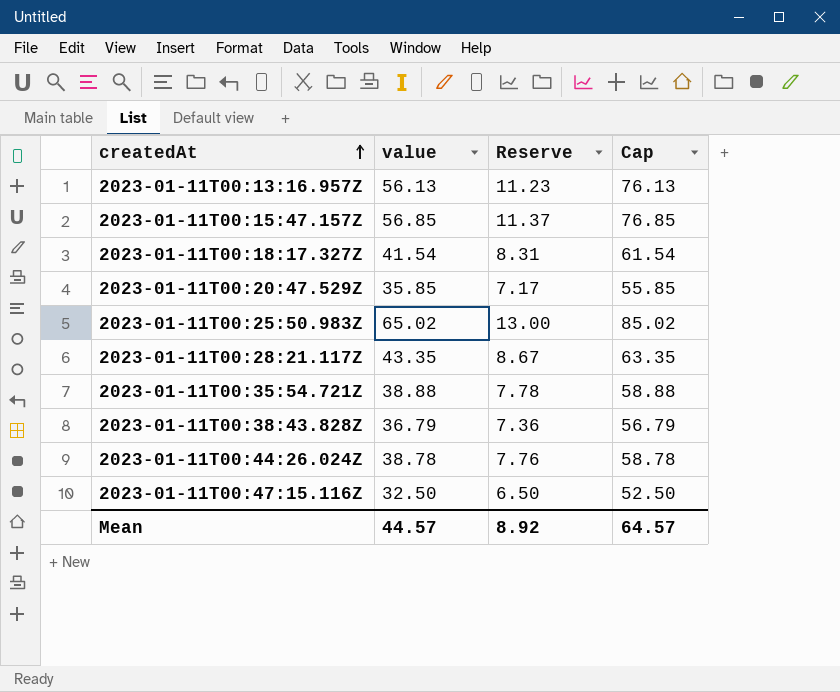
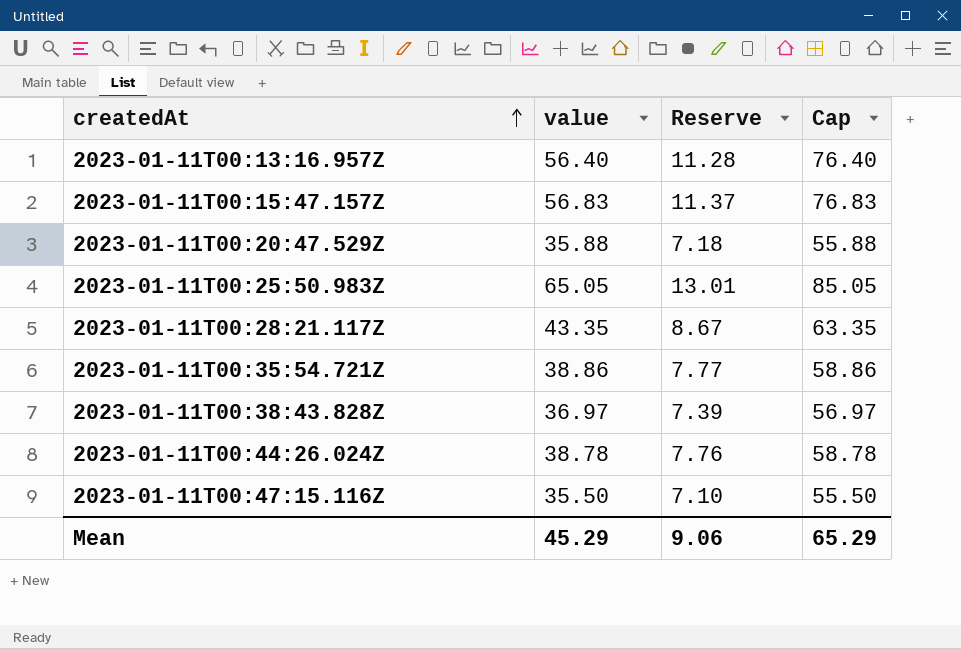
row 2023-01-11T00:18:17.327Z: 41.54 | 8.31 | 61.54 -> none
2023-01-11T00:13:16.957Z | value: 56.13 -> 56.40
2023-01-11T00:13:16.957Z | Reserve: 11.23 -> 11.28
2023-01-11T00:13:16.957Z | Cap: 76.13 -> 76.40
2023-01-11T00:15:47.157Z | value: 56.85 -> 56.83
2023-01-11T00:15:47.157Z | Cap: 76.85 -> 76.83
2023-01-11T00:20:47.529Z | value: 35.85 -> 35.88
2023-01-11T00:20:47.529Z | Reserve: 7.17 -> 7.18
2023-01-11T00:20:47.529Z | Cap: 55.85 -> 55.88
2023-01-11T00:25:50.983Z | value: 65.02 -> 65.05
2023-01-11T00:25:50.983Z | Reserve: 13.00 -> 13.01
2023-01-11T00:25:50.983Z | Cap: 85.02 -> 85.05
2023-01-11T00:35:54.721Z | value: 38.88 -> 38.86
2023-01-11T00:35:54.721Z | Reserve: 7.78 -> 7.77
2023-01-11T00:35:54.721Z | Cap: 58.88 -> 58.86
2023-01-11T00:38:43.828Z | value: 36.79 -> 36.97
2023-01-11T00:38:43.828Z | Reserve: 7.36 -> 7.39
2023-01-11T00:38:43.828Z | Cap: 56.79 -> 56.97
2023-01-11T00:47:15.116Z | value: 32.50 -> 35.50
2023-01-11T00:47:15.116Z | Reserve: 6.50 -> 7.10
2023-01-11T00:47:15.116Z | Cap: 52.50 -> 55.50
Mean | value: 44.57 -> 45.29
Mean | Reserve: 8.92 -> 9.06
Mean | Cap: 64.57 -> 65.29

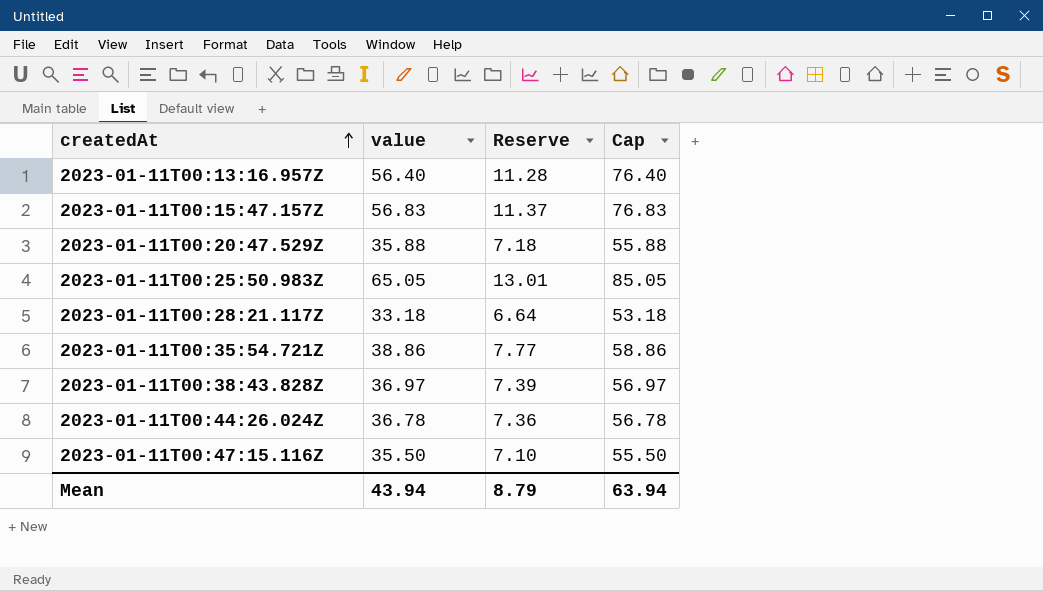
2023-01-11T00:28:21.117Z | value: 43.35 -> 33.18
2023-01-11T00:28:21.117Z | Reserve: 8.67 -> 6.64
2023-01-11T00:28:21.117Z | Cap: 63.35 -> 53.18
2023-01-11T00:44:26.024Z | value: 38.78 -> 36.78
2023-01-11T00:44:26.024Z | Reserve: 7.76 -> 7.36
2023-01-11T00:44:26.024Z | Cap: 58.78 -> 56.78
Mean | value: 45.29 -> 43.94
Mean | Reserve: 9.06 -> 8.79
Mean | Cap: 65.29 -> 63.94

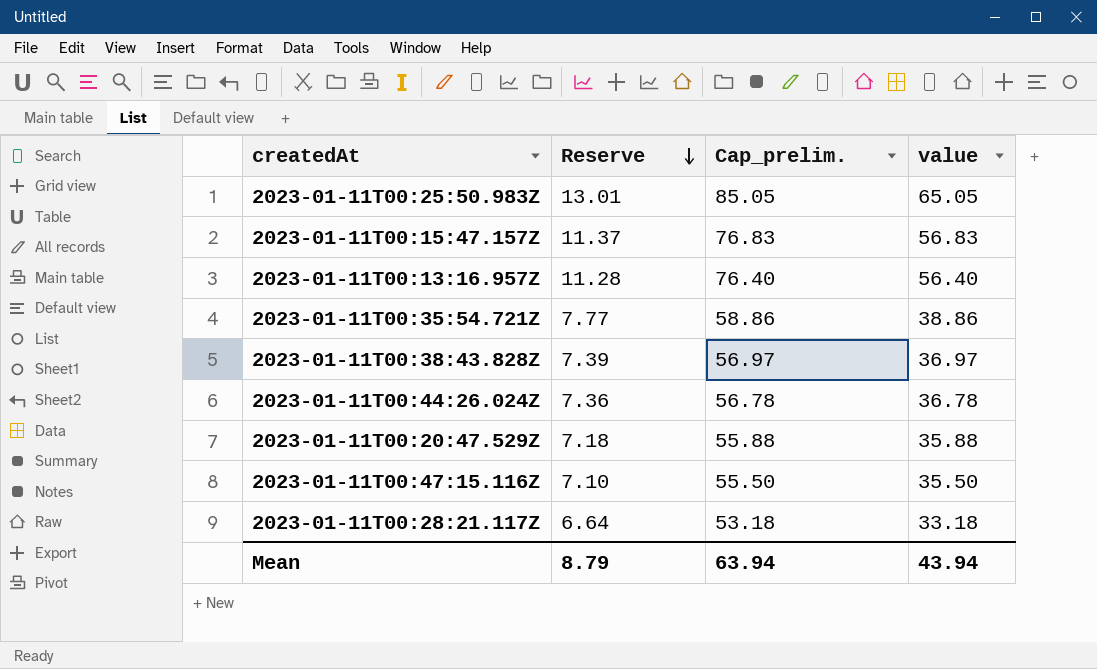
row order: createdAt ascending -> Reserve descending
column name: Cap -> Cap_prelim.
column value | position: 2 -> 4

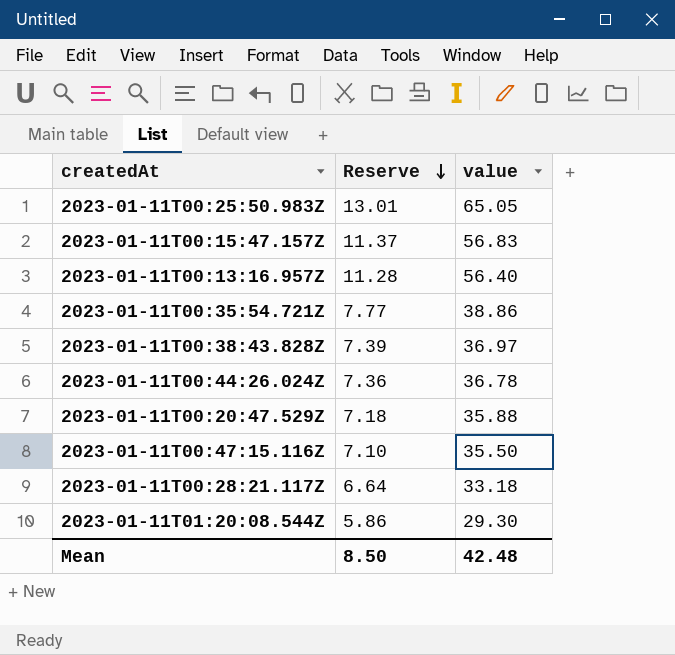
column Cap_prelim. | formula: [value] + 20 -> none
row 2023-01-11T01:20:08.544Z: none -> 5.86 | 29.30
Mean | Reserve: 8.79 -> 8.50
Mean | value: 43.94 -> 42.48

